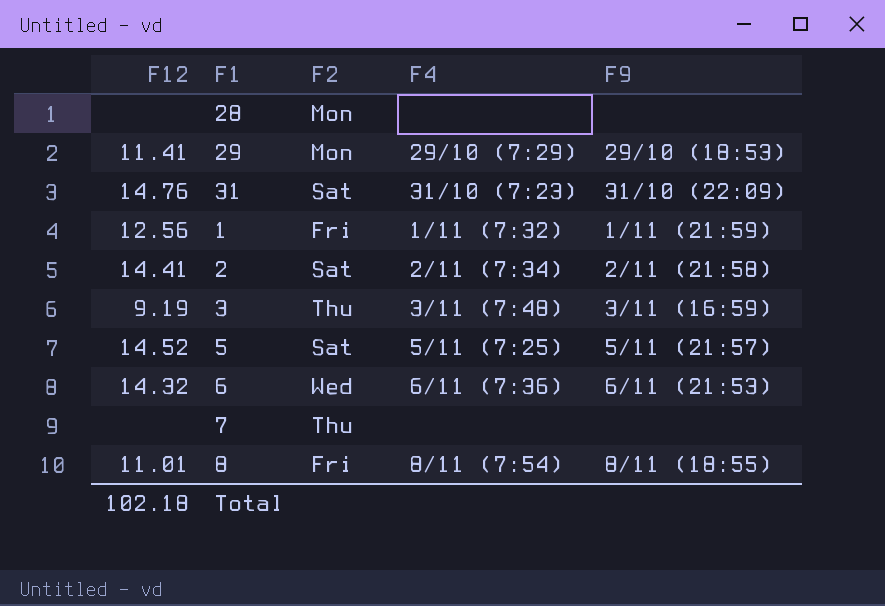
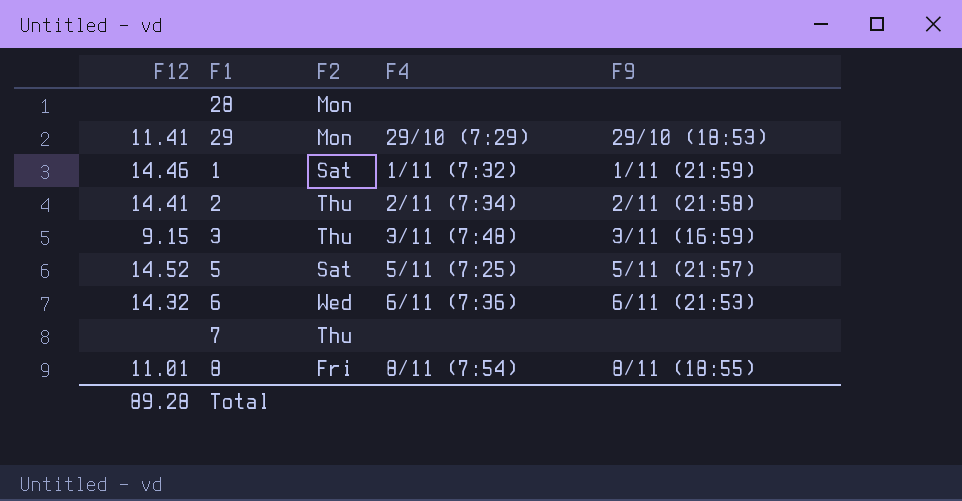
row 31: 14.76 | Sat | 31/10 (7:23) | 31/10 (22:09) -> none
1 | F12: 12.56 -> 14.46
1 | F2: Fri -> Sat
2 | F2: Sat -> Thu
3 | F12: 9.19 -> 9.15
Total | F12: 102.18 -> 89.28

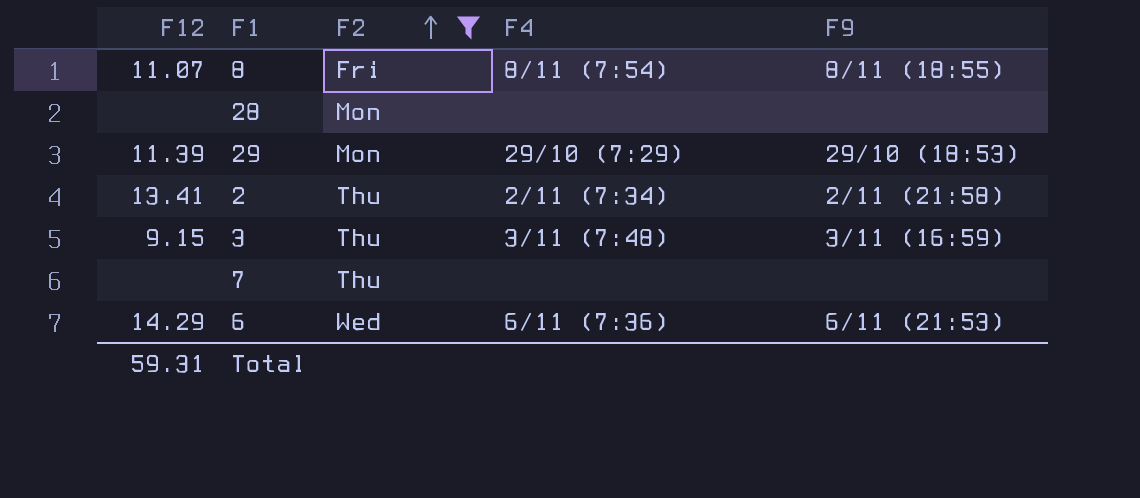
filter: none -> F2 != Sat
row order: none -> F2 ascending
8 | F12: 11.01 -> 11.07
29 | F12: 11.41 -> 11.39
2 | F12: 14.41 -> 13.41
6 | F12: 14.32 -> 14.29
Total | F12: 89.28 -> 59.31

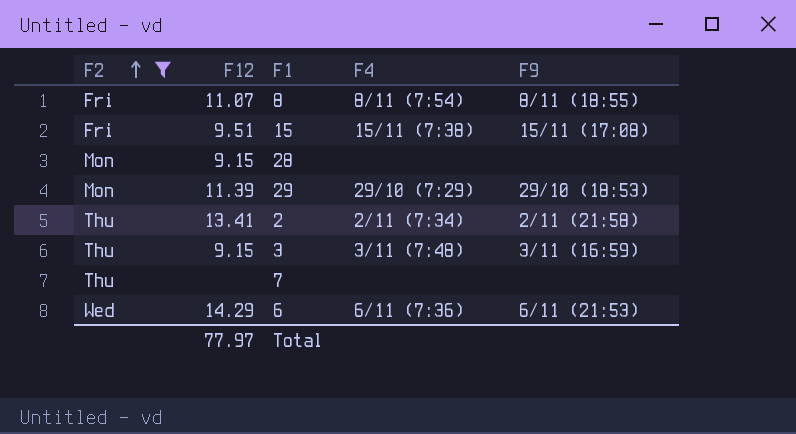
column F2 | position: 3 -> 1
row 15: none -> Fri | 9.51 | 15/11 (7:38) | 15/11 (17:08)
28 | F12: none -> 9.15
Total | F12: 59.31 -> 77.97

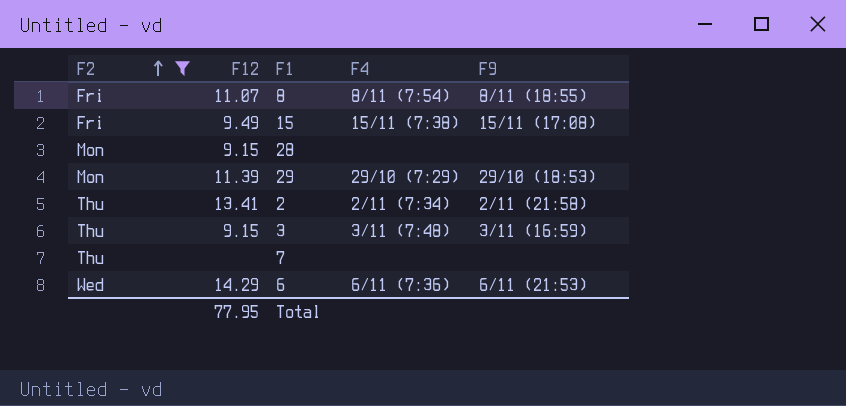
15 | F12: 9.51 -> 9.49
Total | F12: 77.97 -> 77.95

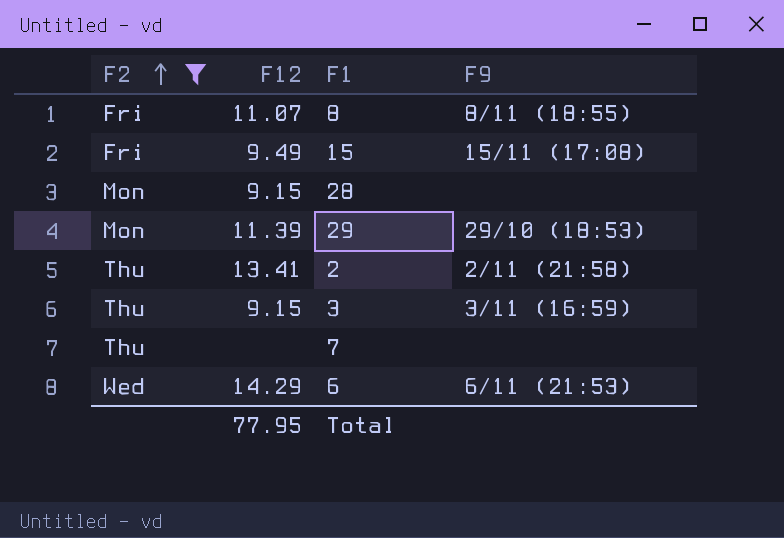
column F4 | position: 4 -> none

